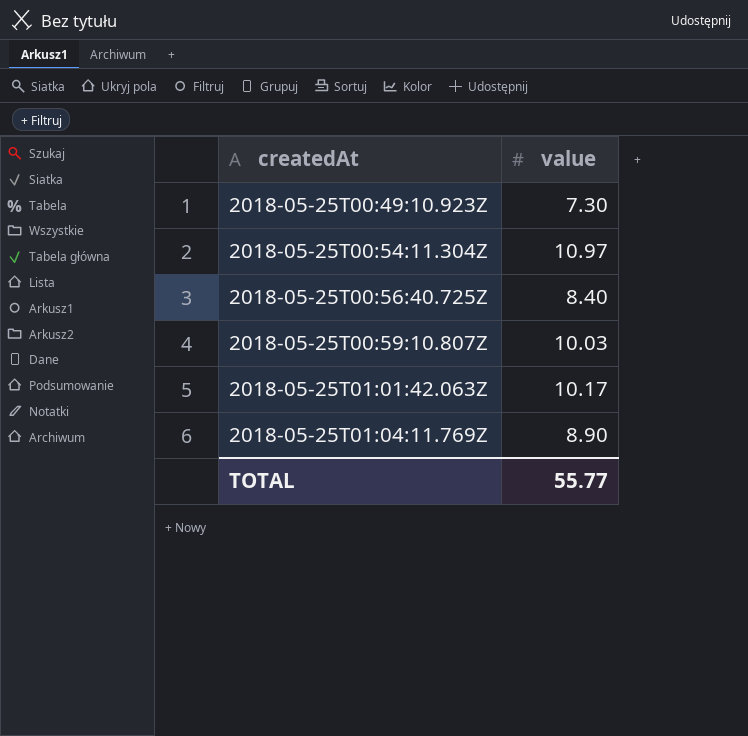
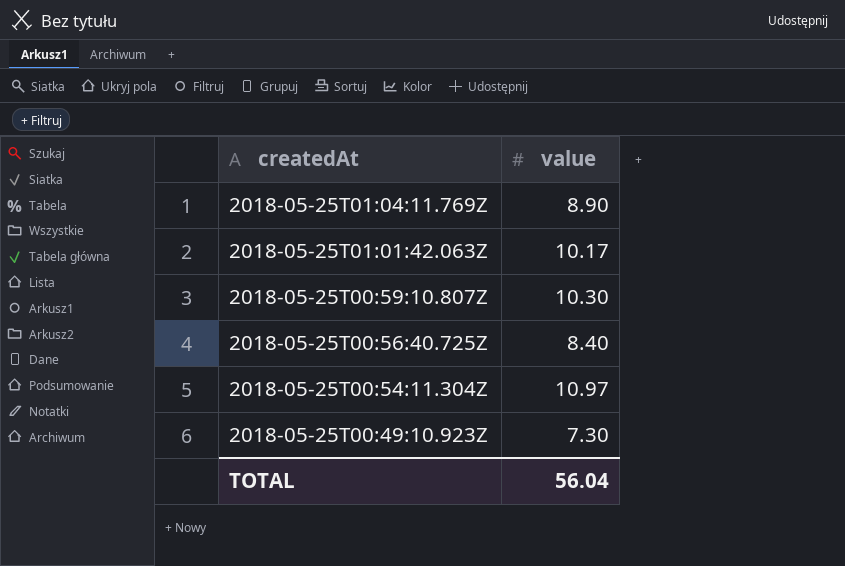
row order: createdAt ascending -> createdAt descending
2018-05-25T00:59:10.807Z | value: 10.03 -> 10.30
TOTAL | value: 55.77 -> 56.04

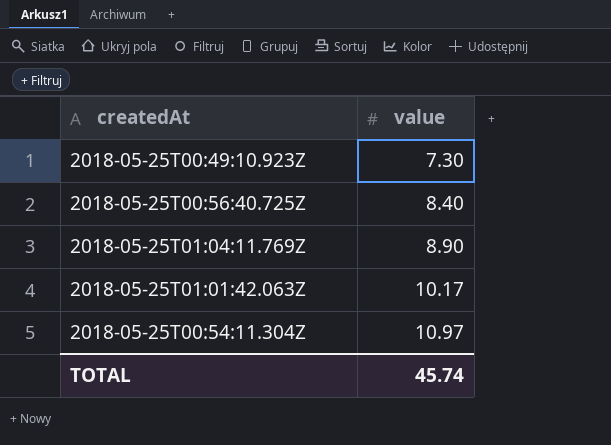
row order: createdAt descending -> value ascending
row 2018-05-25T00:59:10.807Z: 10.30 -> none
TOTAL | value: 56.04 -> 45.74

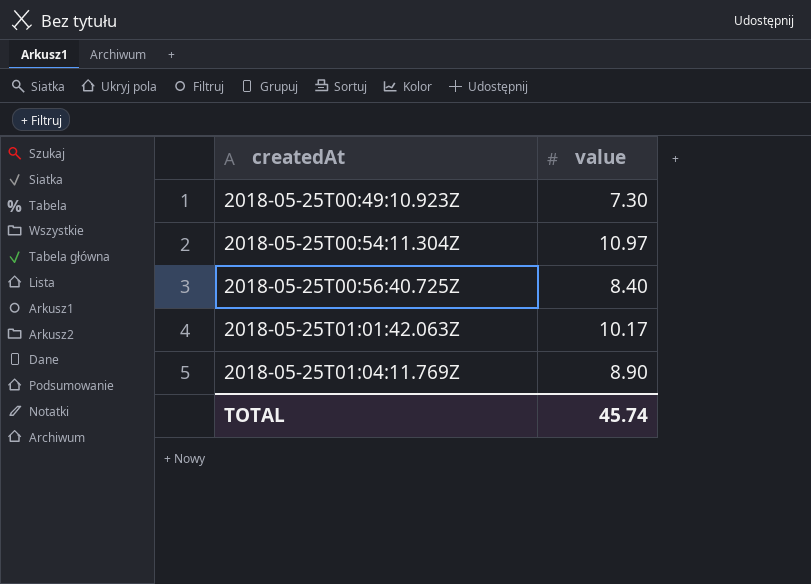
row order: value ascending -> createdAt ascending

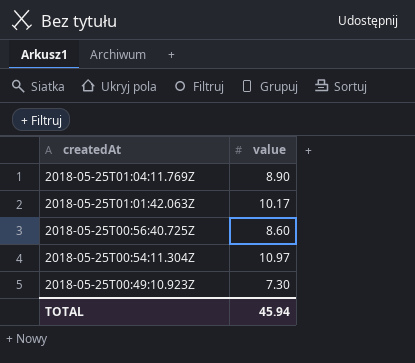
row order: createdAt ascending -> createdAt descending
2018-05-25T00:56:40.725Z | value: 8.40 -> 8.60
TOTAL | value: 45.74 -> 45.94

